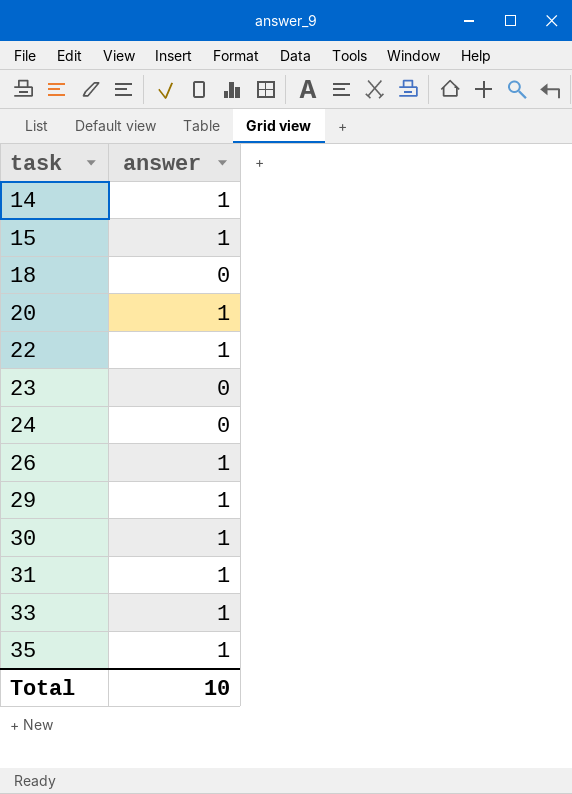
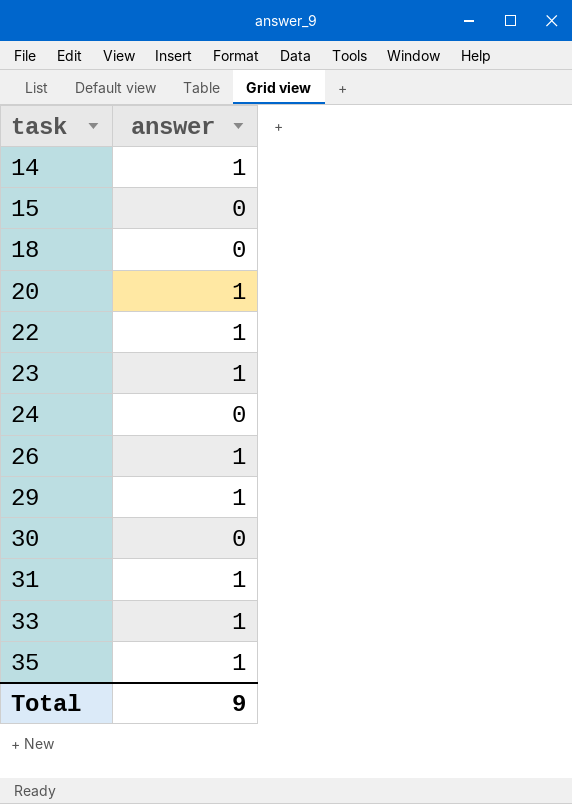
15 | answer: 1 -> 0
23 | answer: 0 -> 1
30 | answer: 1 -> 0
Total | answer: 10 -> 9

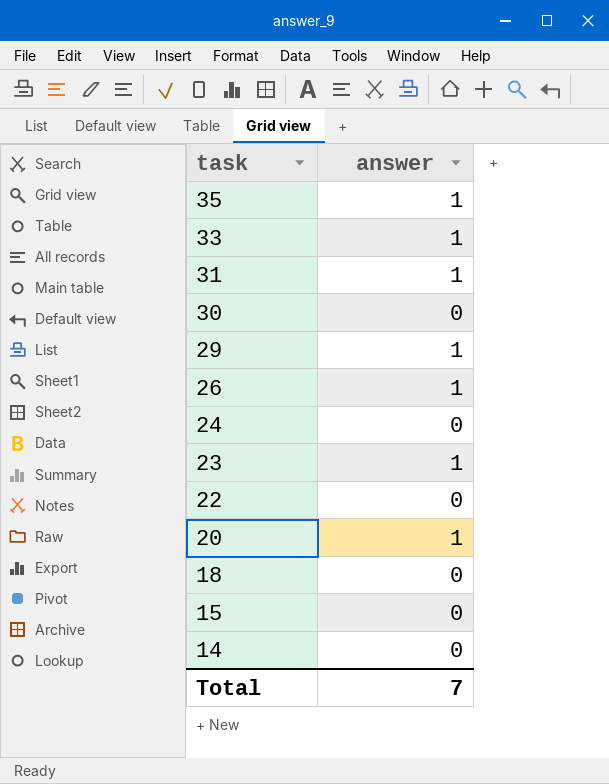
row order: task ascending -> task descending
22 | answer: 1 -> 0
14 | answer: 1 -> 0
Total | answer: 9 -> 7

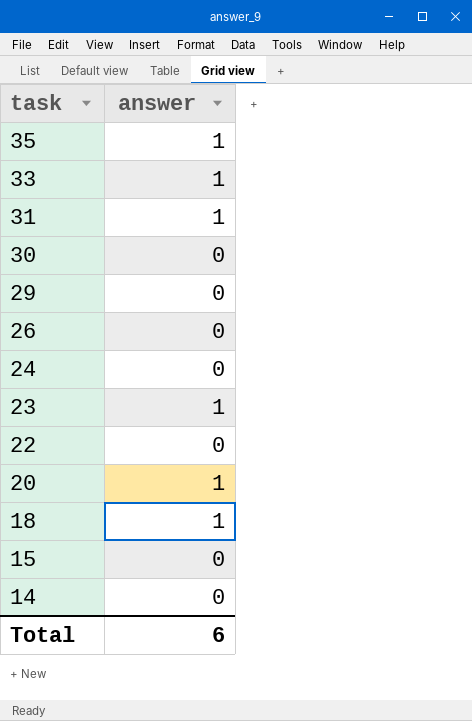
29 | answer: 1 -> 0
26 | answer: 1 -> 0
18 | answer: 0 -> 1
Total | answer: 7 -> 6

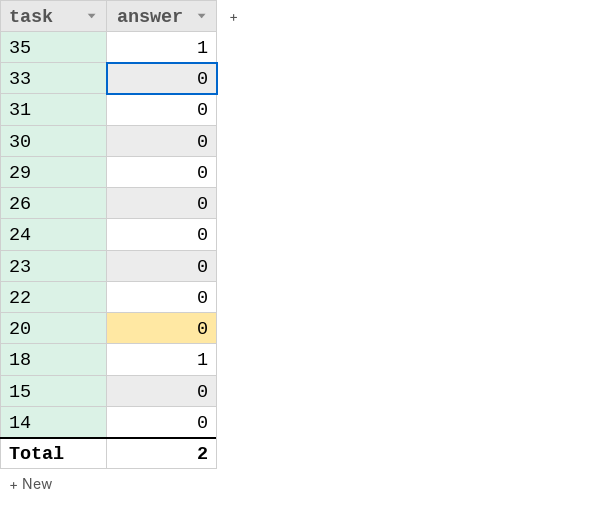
33 | answer: 1 -> 0
31 | answer: 1 -> 0
23 | answer: 1 -> 0
20 | answer: 1 -> 0
Total | answer: 6 -> 2

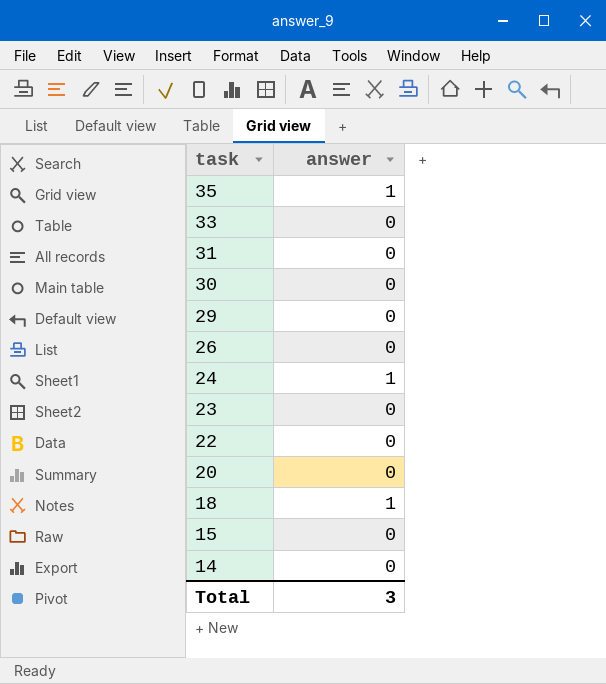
24 | answer: 0 -> 1
Total | answer: 2 -> 3

